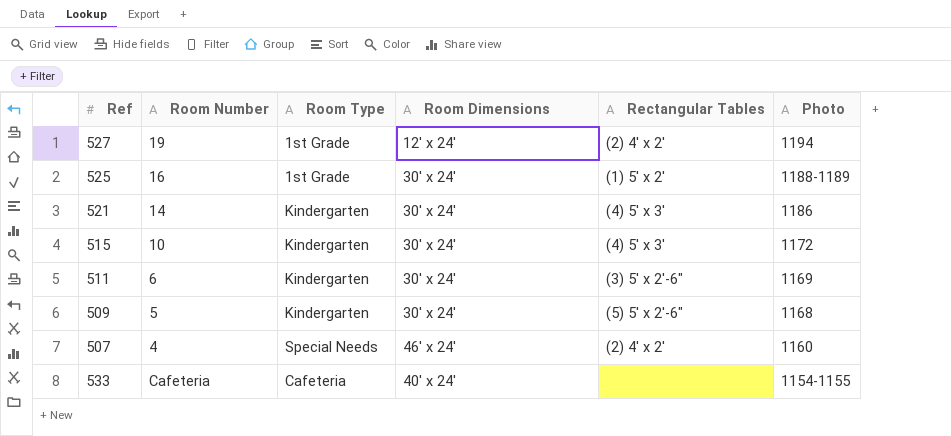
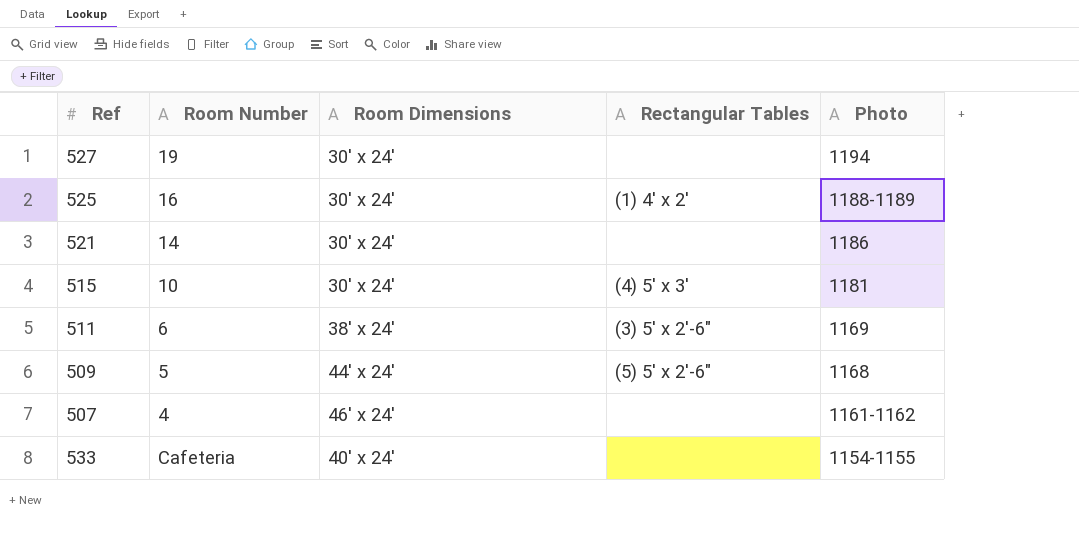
column Room Type | position: 3 -> none
527 | Room Dimensions: 12' x 24' -> 30' x 24'
527 | Rectangular Tables: (2) 4' x 2' -> none
525 | Rectangular Tables: (1) 5' x 2' -> (1) 4' x 2'
521 | Rectangular Tables: (4) 5' x 3' -> none
515 | Photo: 1172 -> 1181
511 | Room Dimensions: 30' x 24' -> 38' x 24'
509 | Room Dimensions: 30' x 24' -> 44' x 24'
507 | Rectangular Tables: (2) 4' x 2' -> none
507 | Photo: 1160 -> 1161-1162

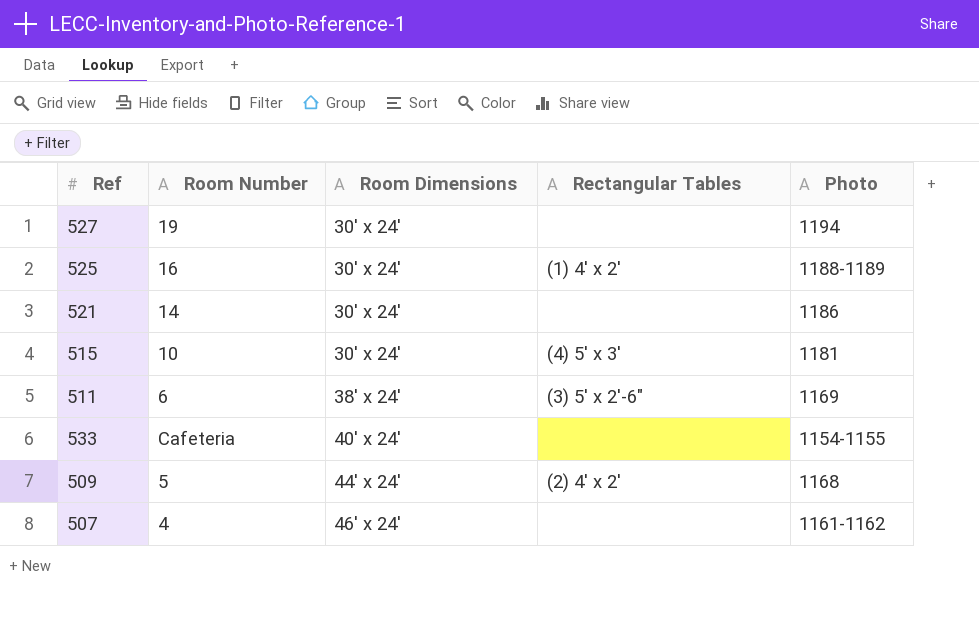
row order: Photo descending -> Room Dimensions ascending
509 | Rectangular Tables: (5) 5' x 2'-6" -> (2) 4' x 2'

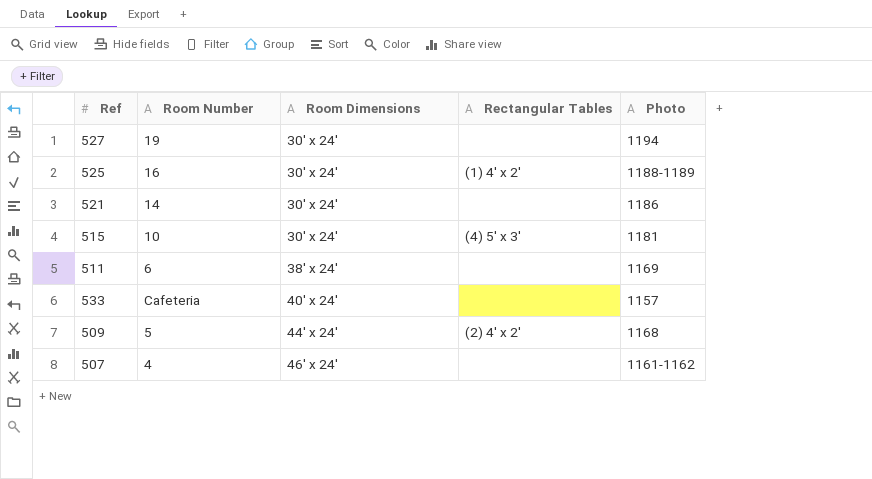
511 | Rectangular Tables: (3) 5' x 2'-6" -> none
533 | Photo: 1154-1155 -> 1157

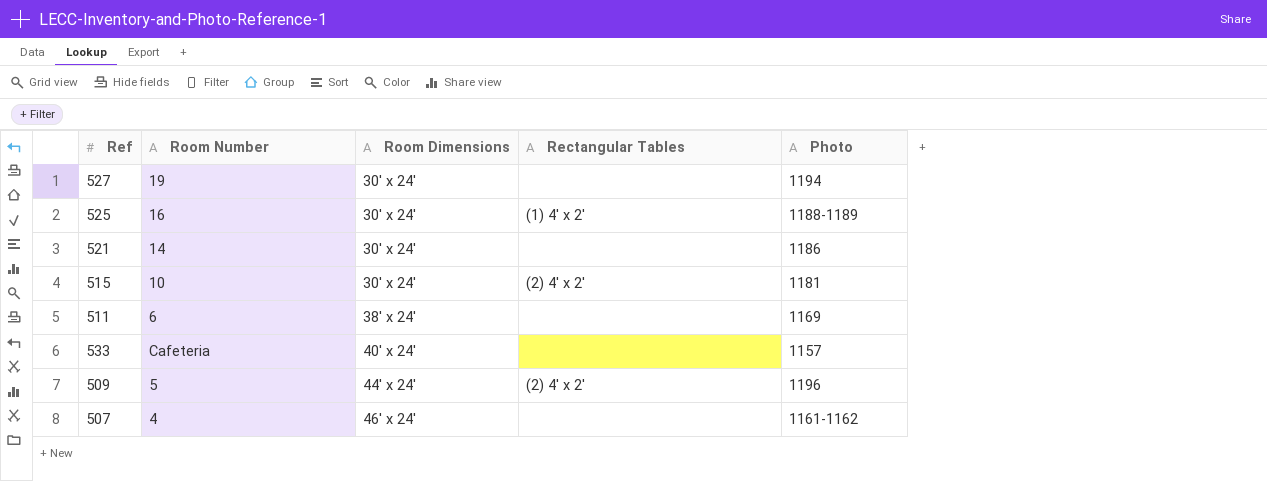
515 | Rectangular Tables: (4) 5' x 3' -> (2) 4' x 2'
509 | Photo: 1168 -> 1196

